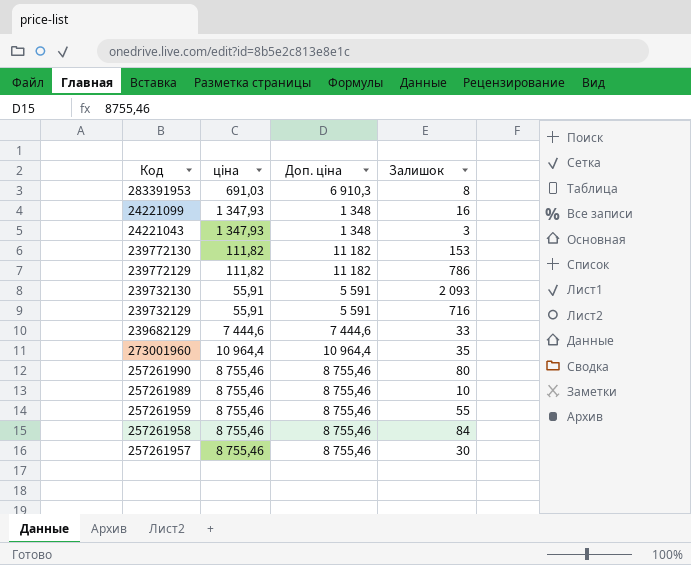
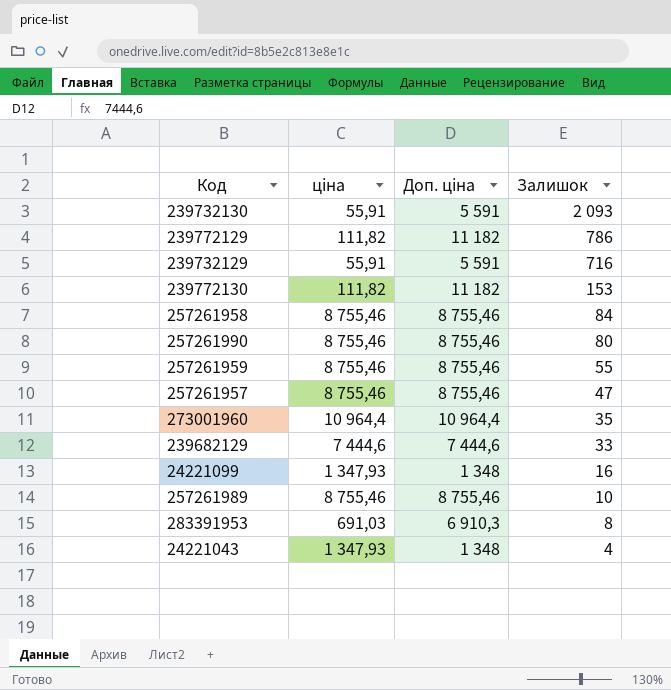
row order: none -> Залишок descending
257261957 | Залишок: 30 -> 47
24221043 | Залишок: 3 -> 4

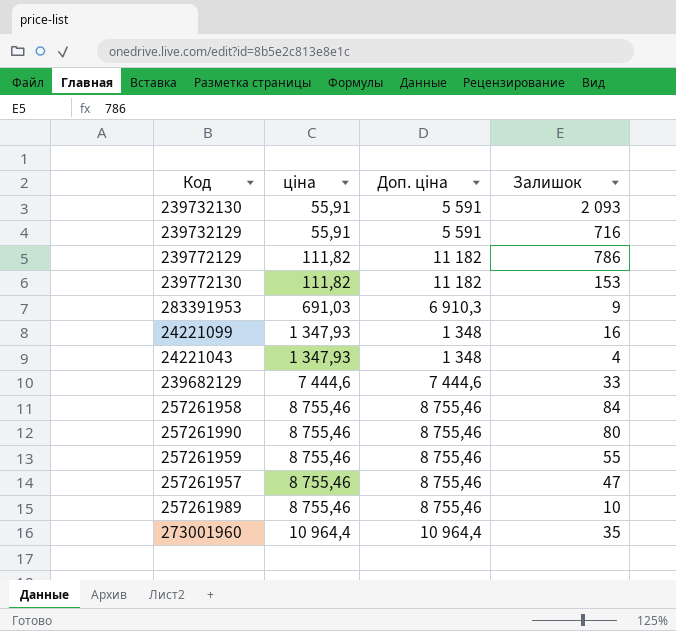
row order: Залишок descending -> ціна ascending
283391953 | Залишок: 8 -> 9

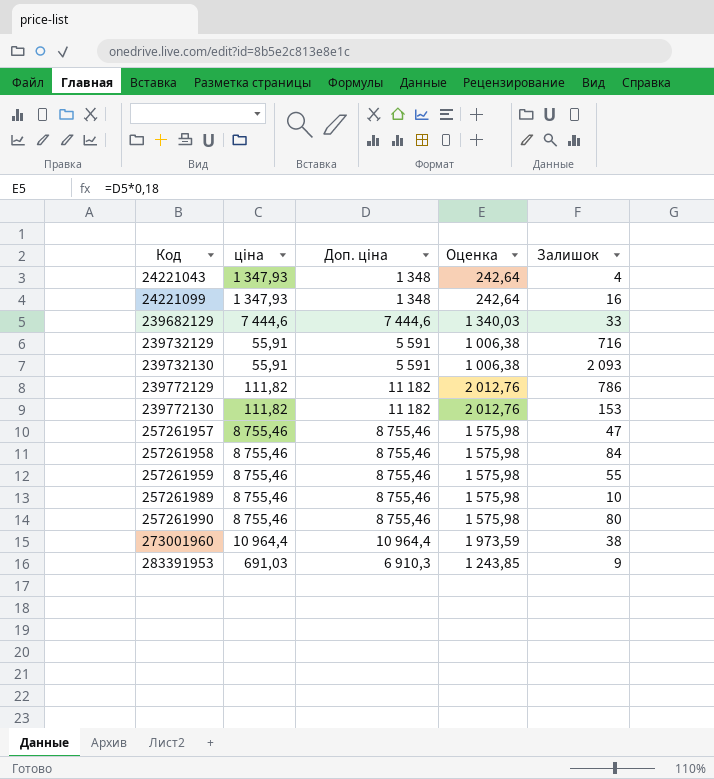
row order: ціна ascending -> Код ascending
column Оценка | formula: none -> [Доп. ціна] * 0,18
273001960 | Залишок: 35 -> 38

